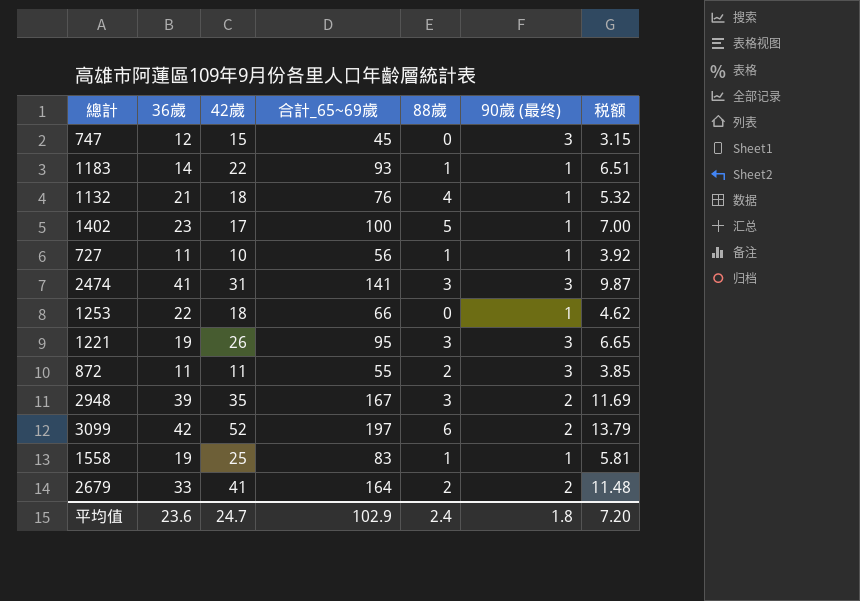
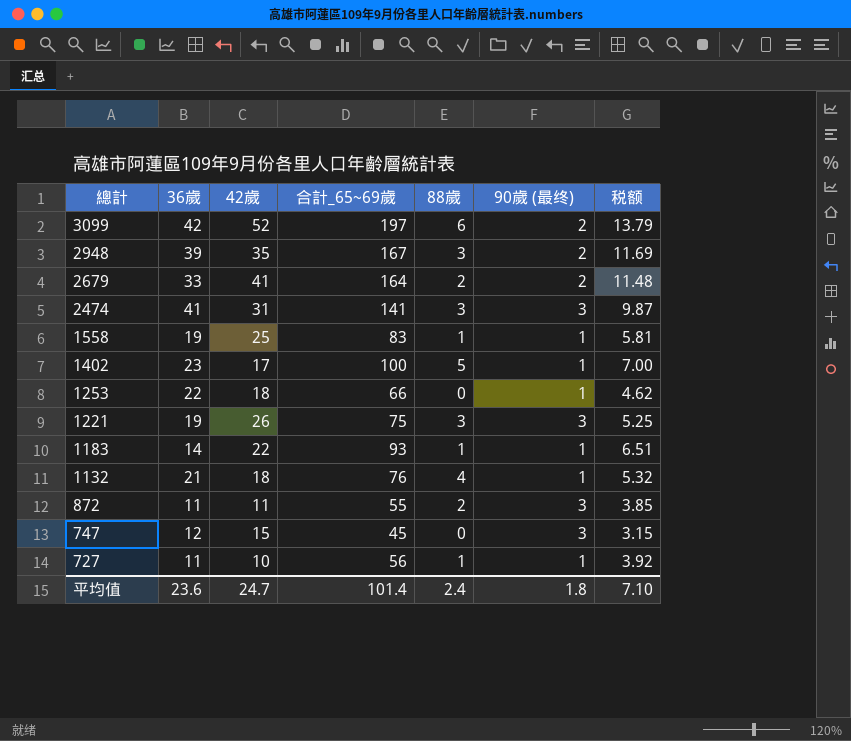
row order: none -> 總計 descending
1221 | 合計_65~69歲: 95 -> 75
1221 | 税额: 6.65 -> 5.25
平均值 | 合計_65~69歲: 102.9 -> 101.4
平均值 | 税额: 7.20 -> 7.10

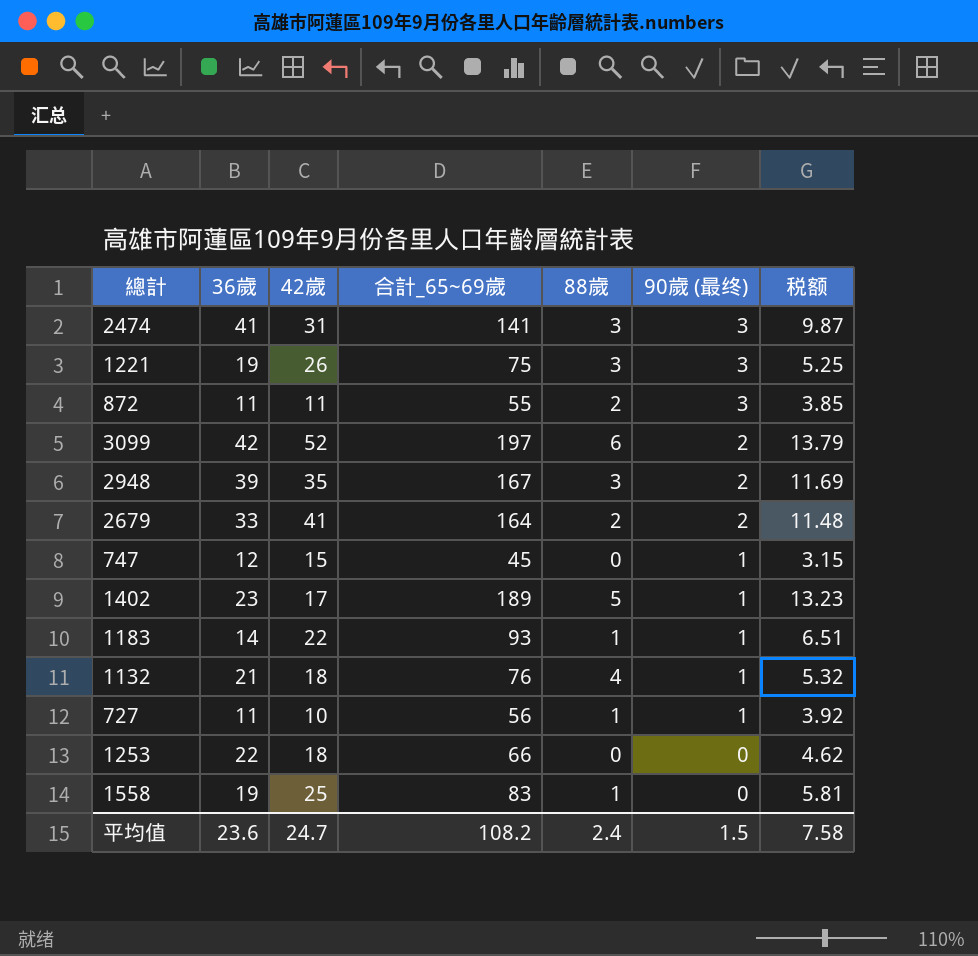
row order: 總計 descending -> 90歲 (最终) descending
747 | 90歲 (最终): 3 -> 1
1402 | 合計_65~69歲: 100 -> 189
1402 | 税额: 7.00 -> 13.23
1253 | 90歲 (最终): 1 -> 0
1558 | 90歲 (最终): 1 -> 0
平均值 | 合計_65~69歲: 101.4 -> 108.2
平均值 | 90歲 (最终): 1.8 -> 1.5
平均值 | 税额: 7.10 -> 7.58

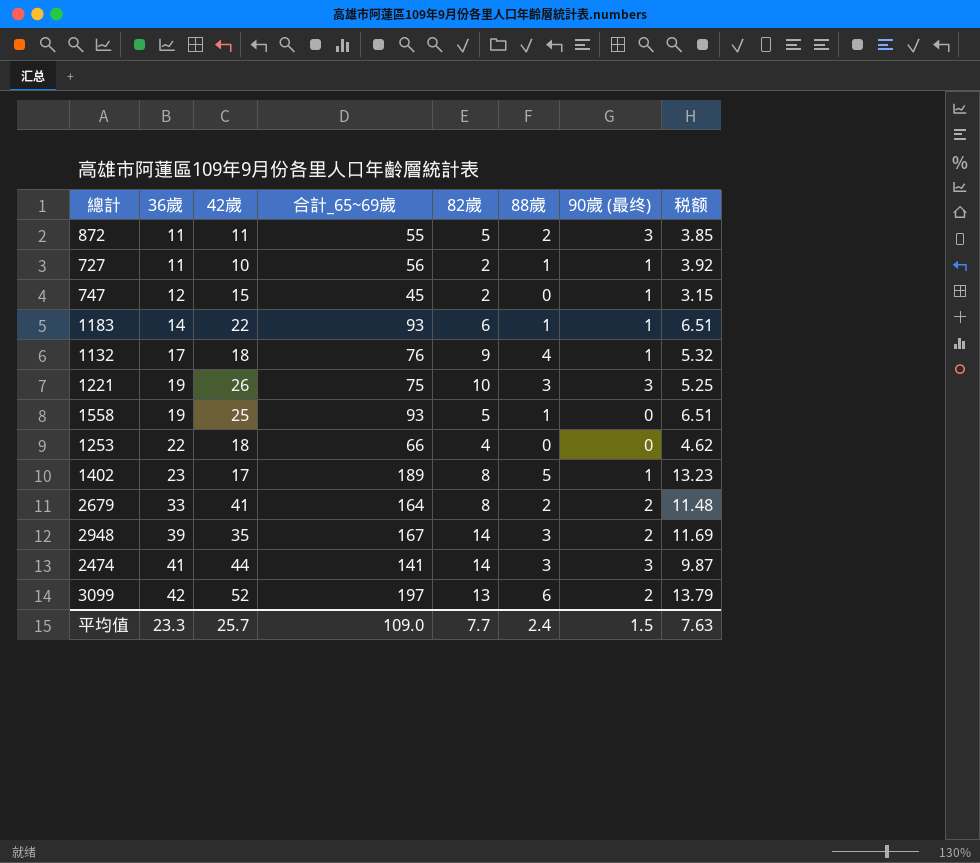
row order: 90歲 (最终) descending -> 36歲 ascending
column 82歲 | position: none -> 5
1132 | 36歲: 21 -> 17
1558 | 合計_65~69歲: 83 -> 93
1558 | 税额: 5.81 -> 6.51
2474 | 42歲: 31 -> 44
平均值 | 36歲: 23.6 -> 23.3
平均值 | 42歲: 24.7 -> 25.7
平均值 | 合計_65~69歲: 108.2 -> 109.0
平均值 | 税额: 7.58 -> 7.63

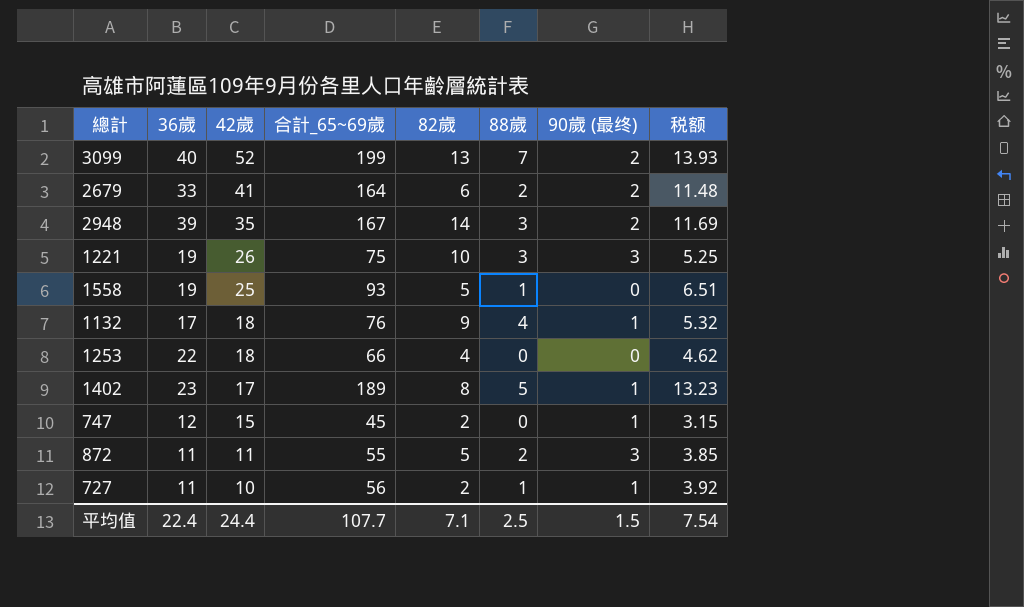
row order: 36歲 ascending -> 42歲 descending
row 1183: 14 | 22 | 93 | 6 | 1 | 1 | 6.51 -> none
row 2474: 41 | 44 | 141 | 14 | 3 | 3 | 9.87 -> none
3099 | 36歲: 42 -> 40
3099 | 合計_65~69歲: 197 -> 199
3099 | 88歲: 6 -> 7
3099 | 税额: 13.79 -> 13.93
2679 | 82歲: 8 -> 6
平均值 | 36歲: 23.3 -> 22.4
平均值 | 42歲: 25.7 -> 24.4
平均值 | 合計_65~69歲: 109.0 -> 107.7
平均值 | 82歲: 7.7 -> 7.1
平均值 | 88歲: 2.4 -> 2.5
平均值 | 税额: 7.63 -> 7.54

